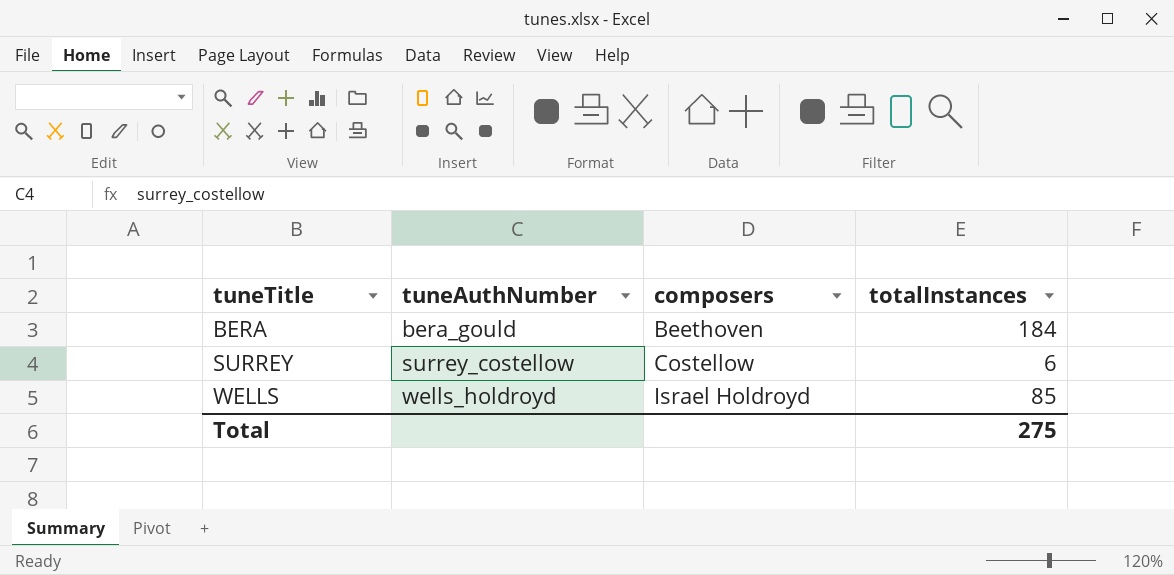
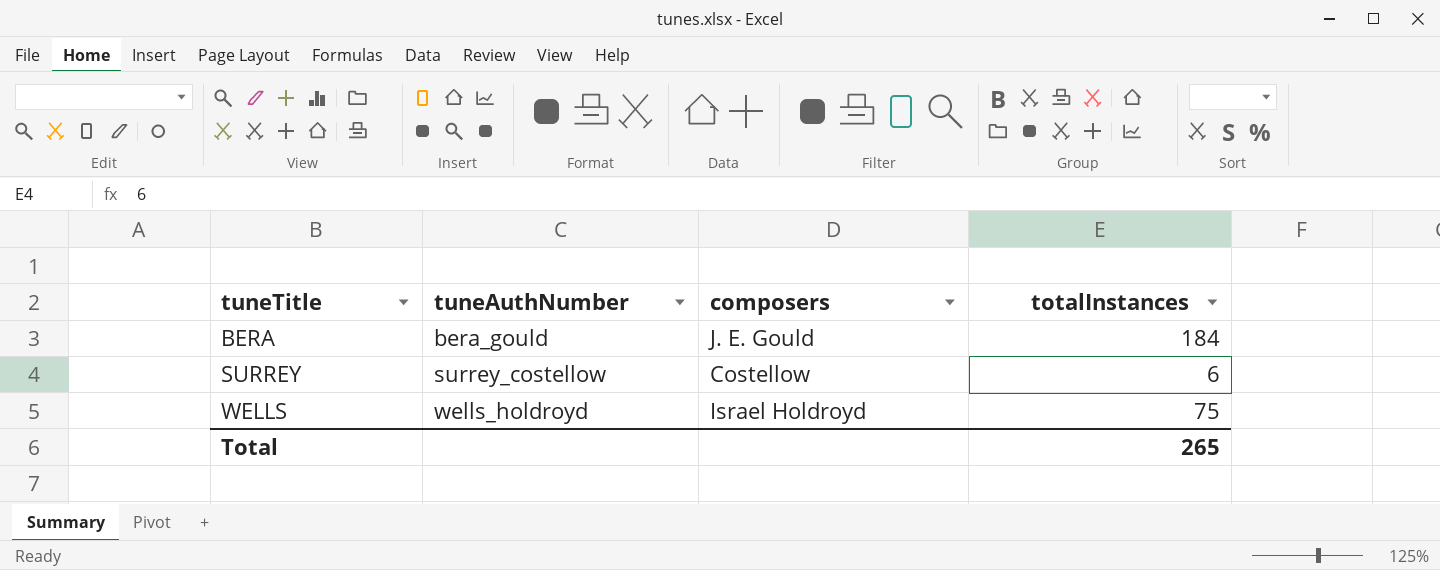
BERA | composers: Beethoven -> J. E. Gould
WELLS | totalInstances: 85 -> 75
Total | totalInstances: 275 -> 265

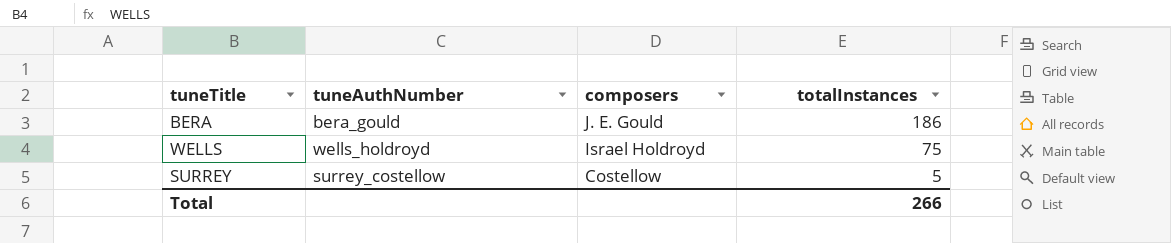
row order: tuneTitle ascending -> composers descending
BERA | totalInstances: 184 -> 186
SURREY | totalInstances: 6 -> 5
Total | totalInstances: 265 -> 266

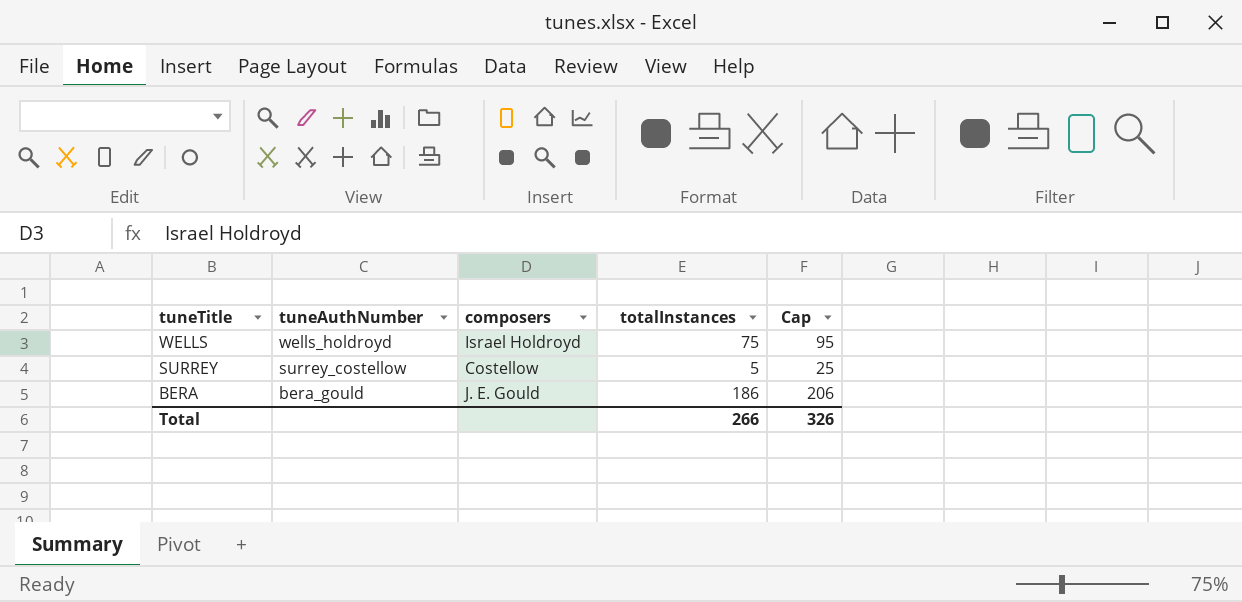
row order: composers descending -> tuneTitle descending
column Cap | formula: none -> [totalInstances] + 20

